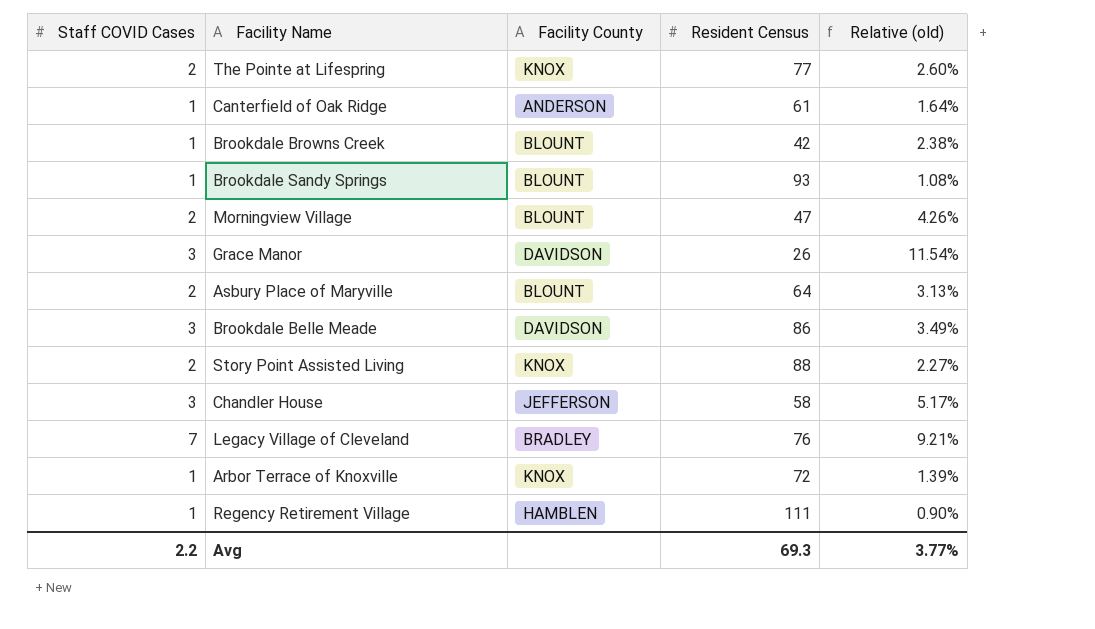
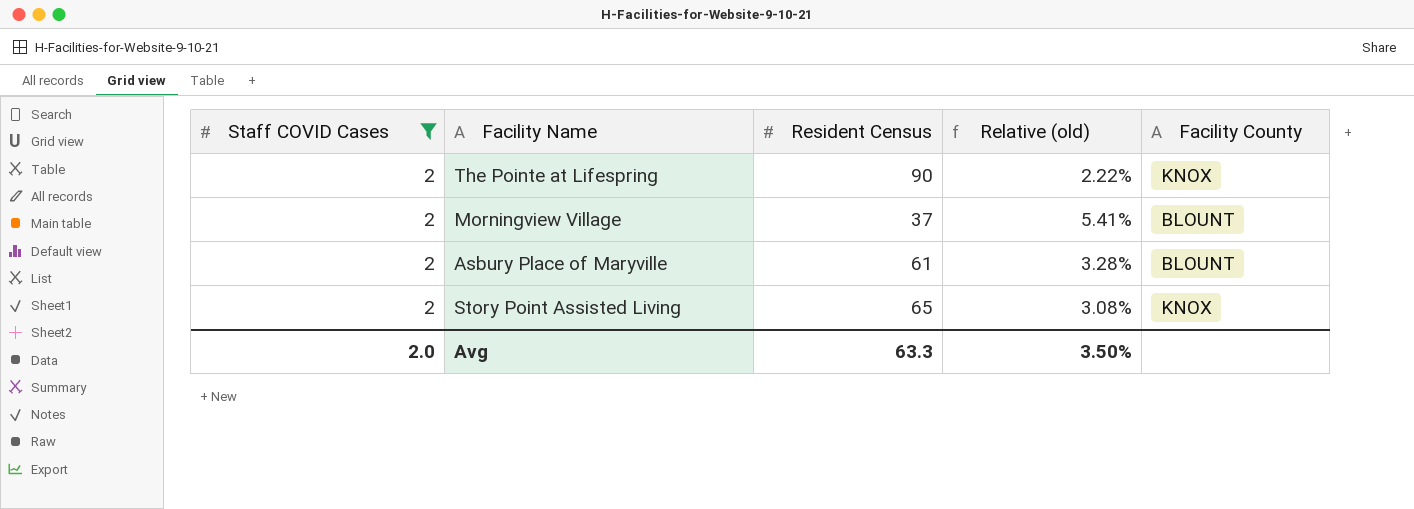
filter: none -> Staff COVID Cases = 2
column Facility County | position: 3 -> 5
The Pointe at Lifespring | Resident Census: 77 -> 90
The Pointe at Lifespring | Relative (old): 2.60% -> 2.22%
Morningview Village | Resident Census: 47 -> 37
Morningview Village | Relative (old): 4.26% -> 5.41%
Asbury Place of Maryville | Resident Census: 64 -> 61
Asbury Place of Maryville | Relative (old): 3.13% -> 3.28%
Story Point Assisted Living | Resident Census: 88 -> 65
Story Point Assisted Living | Relative (old): 2.27% -> 3.08%
Avg | Staff COVID Cases: 2.2 -> 2.0
Avg | Resident Census: 69.3 -> 63.3
Avg | Relative (old): 3.77% -> 3.50%

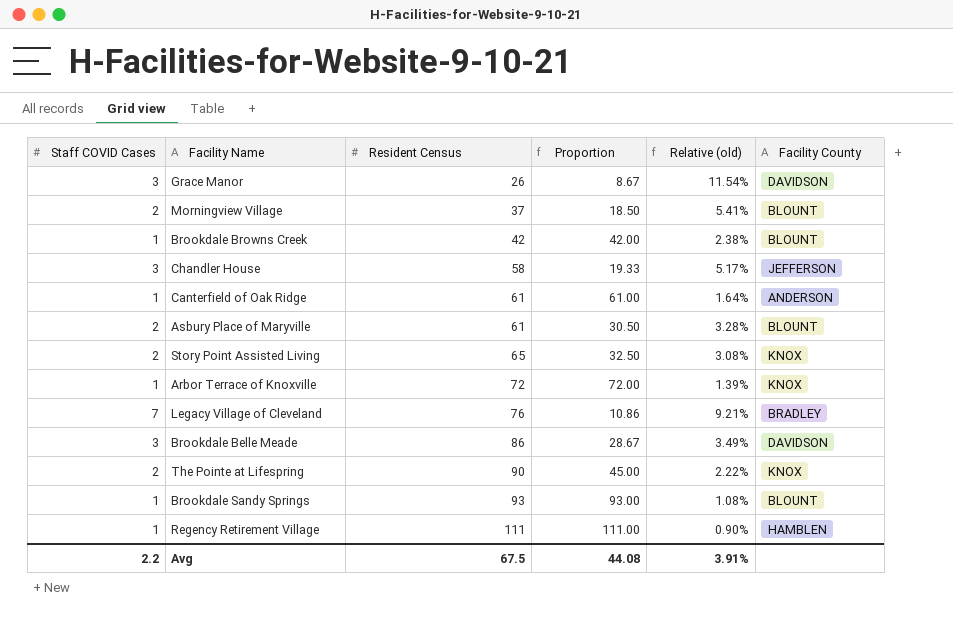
filter: Staff COVID Cases = 2 -> none
row order: none -> Resident Census ascending
column Proportion | formula: none -> [Resident Census] / [Staff COVID Cases]
Avg | Staff COVID Cases: 2.0 -> 2.2
Avg | Resident Census: 63.3 -> 67.5
Avg | Relative (old): 3.50% -> 3.91%

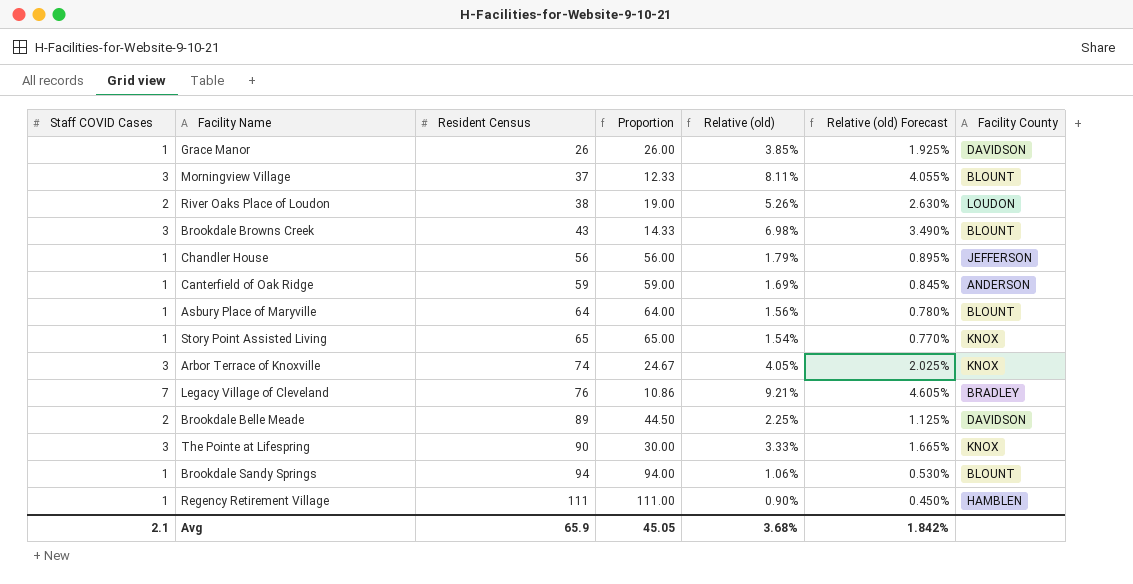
column Relative (old) Forecast | formula: none -> [Relative (old)] * 0.5
Grace Manor | Staff COVID Cases: 3 -> 1
Grace Manor | Proportion: 8.67 -> 26.00
Grace Manor | Relative (old): 11.54% -> 3.85%
Morningview Village | Staff COVID Cases: 2 -> 3
Morningview Village | Proportion: 18.50 -> 12.33
Morningview Village | Relative (old): 5.41% -> 8.11%
row River Oaks Place of Loudon: none -> 2 | 38 | 19.00 | 5.26% | 2.630% | LOUDON
Brookdale Browns Creek | Staff COVID Cases: 1 -> 3
Brookdale Browns Creek | Resident Census: 42 -> 43
Brookdale Browns Creek | Proportion: 42.00 -> 14.33
Brookdale Browns Creek | Relative (old): 2.38% -> 6.98%
Chandler House | Staff COVID Cases: 3 -> 1
Chandler House | Resident Census: 58 -> 56
Chandler House | Proportion: 19.33 -> 56.00
Chandler House | Relative (old): 5.17% -> 1.79%
Canterfield of Oak Ridge | Resident Census: 61 -> 59
Canterfield of Oak Ridge | Proportion: 61.00 -> 59.00
Canterfield of Oak Ridge | Relative (old): 1.64% -> 1.69%
Asbury Place of Maryville | Staff COVID Cases: 2 -> 1
Asbury Place of Maryville | Resident Census: 61 -> 64
Asbury Place of Maryville | Proportion: 30.50 -> 64.00
Asbury Place of Maryville | Relative (old): 3.28% -> 1.56%
Story Point Assisted Living | Staff COVID Cases: 2 -> 1
Story Point Assisted Living | Proportion: 32.50 -> 65.00
Story Point Assisted Living | Relative (old): 3.08% -> 1.54%
Arbor Terrace of Knoxville | Staff COVID Cases: 1 -> 3
Arbor Terrace of Knoxville | Resident Census: 72 -> 74
Arbor Terrace of Knoxville | Proportion: 72.00 -> 24.67
Arbor Terrace of Knoxville | Relative (old): 1.39% -> 4.05%
Brookdale Belle Meade | Staff COVID Cases: 3 -> 2
Brookdale Belle Meade | Resident Census: 86 -> 89
Brookdale Belle Meade | Proportion: 28.67 -> 44.50
Brookdale Belle Meade | Relative (old): 3.49% -> 2.25%
The Pointe at Lifespring | Staff COVID Cases: 2 -> 3
The Pointe at Lifespring | Proportion: 45.00 -> 30.00
The Pointe at Lifespring | Relative (old): 2.22% -> 3.33%
Brookdale Sandy Springs | Resident Census: 93 -> 94
Brookdale Sandy Springs | Proportion: 93.00 -> 94.00
Brookdale Sandy Springs | Relative (old): 1.08% -> 1.06%
Avg | Staff COVID Cases: 2.2 -> 2.1
Avg | Resident Census: 67.5 -> 65.9
Avg | Proportion: 44.08 -> 45.05
Avg | Relative (old): 3.91% -> 3.68%

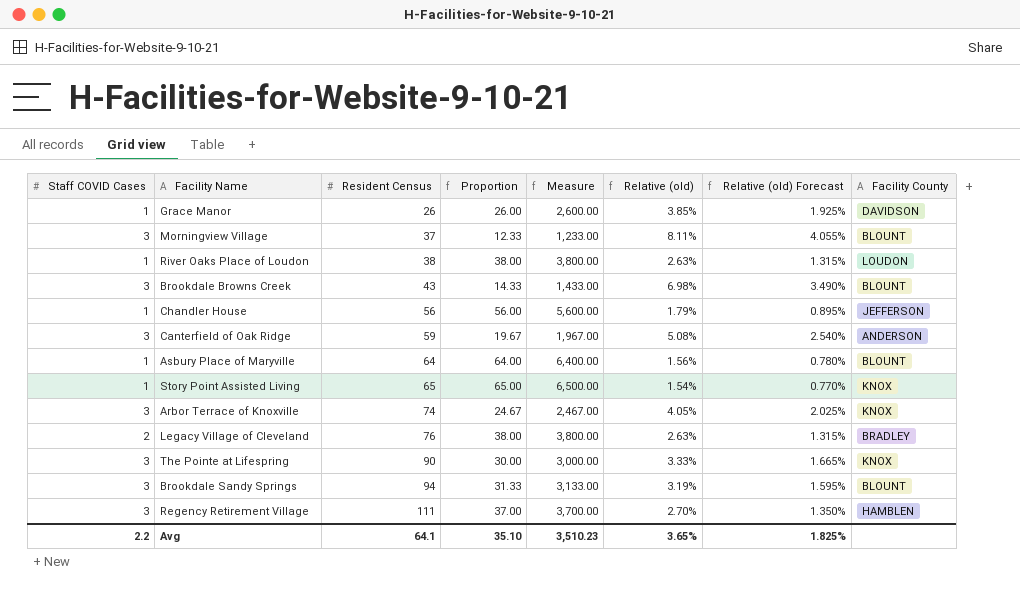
column Measure | formula: none -> [Proportion] * 100
row Brookdale Belle Meade: 2 | 89 | 44.50 | 2.25% | 1.125% | DAVIDSON -> none
River Oaks Place of Loudon | Staff COVID Cases: 2 -> 1
River Oaks Place of Loudon | Proportion: 19.00 -> 38.00
River Oaks Place of Loudon | Relative (old): 5.26% -> 2.63%
River Oaks Place of Loudon | Relative (old) Forecast: 2.630% -> 1.315%
Canterfield of Oak Ridge | Staff COVID Cases: 1 -> 3
Canterfield of Oak Ridge | Proportion: 59.00 -> 19.67
Canterfield of Oak Ridge | Relative (old): 1.69% -> 5.08%
Canterfield of Oak Ridge | Relative (old) Forecast: 0.845% -> 2.540%
Legacy Village of Cleveland | Staff COVID Cases: 7 -> 2
Legacy Village of Cleveland | Proportion: 10.86 -> 38.00
Legacy Village of Cleveland | Relative (old): 9.21% -> 2.63%
Legacy Village of Cleveland | Relative (old) Forecast: 4.605% -> 1.315%
Brookdale Sandy Springs | Staff COVID Cases: 1 -> 3
Brookdale Sandy Springs | Proportion: 94.00 -> 31.33
Brookdale Sandy Springs | Relative (old): 1.06% -> 3.19%
Brookdale Sandy Springs | Relative (old) Forecast: 0.530% -> 1.595%
Regency Retirement Village | Staff COVID Cases: 1 -> 3
Regency Retirement Village | Proportion: 111.00 -> 37.00
Regency Retirement Village | Relative (old): 0.90% -> 2.70%
Regency Retirement Village | Relative (old) Forecast: 0.450% -> 1.350%
Avg | Staff COVID Cases: 2.1 -> 2.2
Avg | Resident Census: 65.9 -> 64.1
Avg | Proportion: 45.05 -> 35.10
Avg | Relative (old): 3.68% -> 3.65%
Avg | Relative (old) Forecast: 1.842% -> 1.825%

